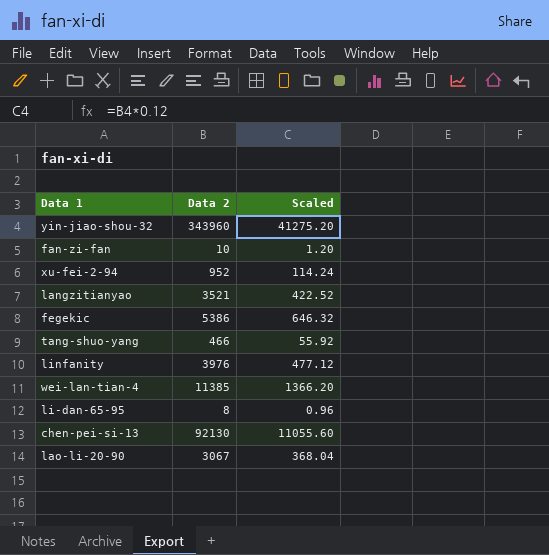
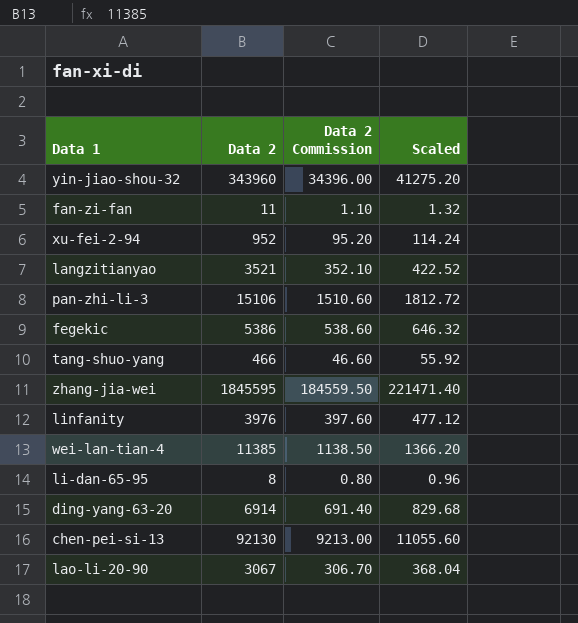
column Data 2 Commission | formula: none -> [Data 2] * 0.1
fan-zi-fan | Data 2: 10 -> 11
fan-zi-fan | Scaled: 1.20 -> 1.32
row pan-zhi-li-3: none -> 15106 | 1510.60 | 1812.72
row zhang-jia-wei: none -> 1845595 | 184559.50 | 221471.40
row ding-yang-63-20: none -> 6914 | 691.40 | 829.68

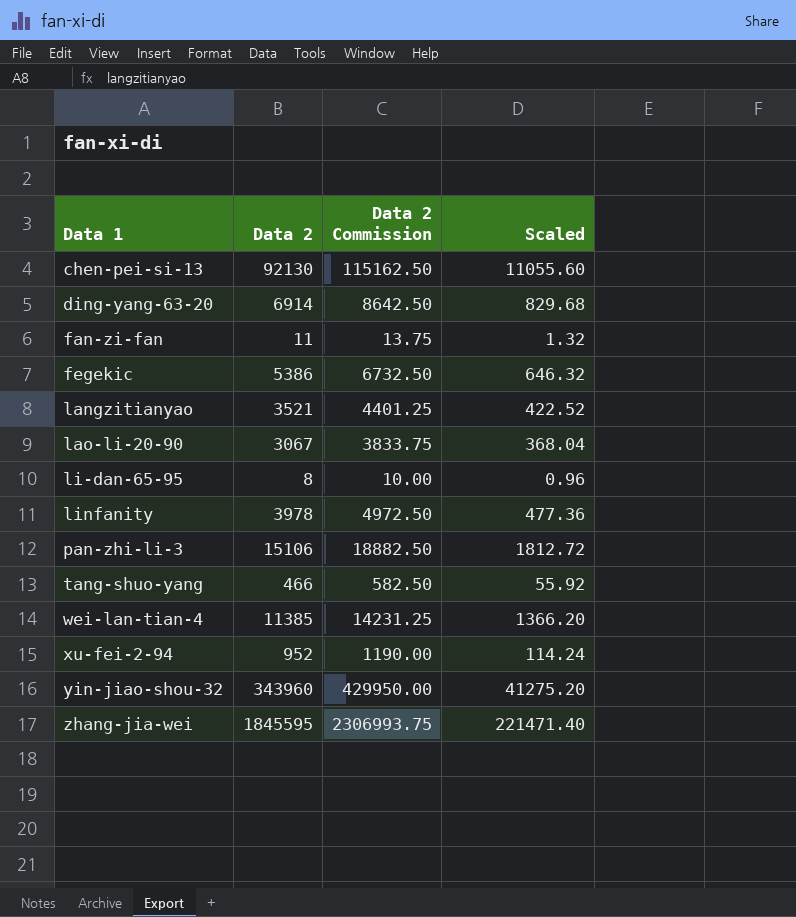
row order: none -> Data 1 ascending
column Data 2 Commission | formula: [Data 2] * 0.1 -> [Data 2] * 1.25
linfanity | Data 2: 3976 -> 3978
linfanity | Scaled: 477.12 -> 477.36

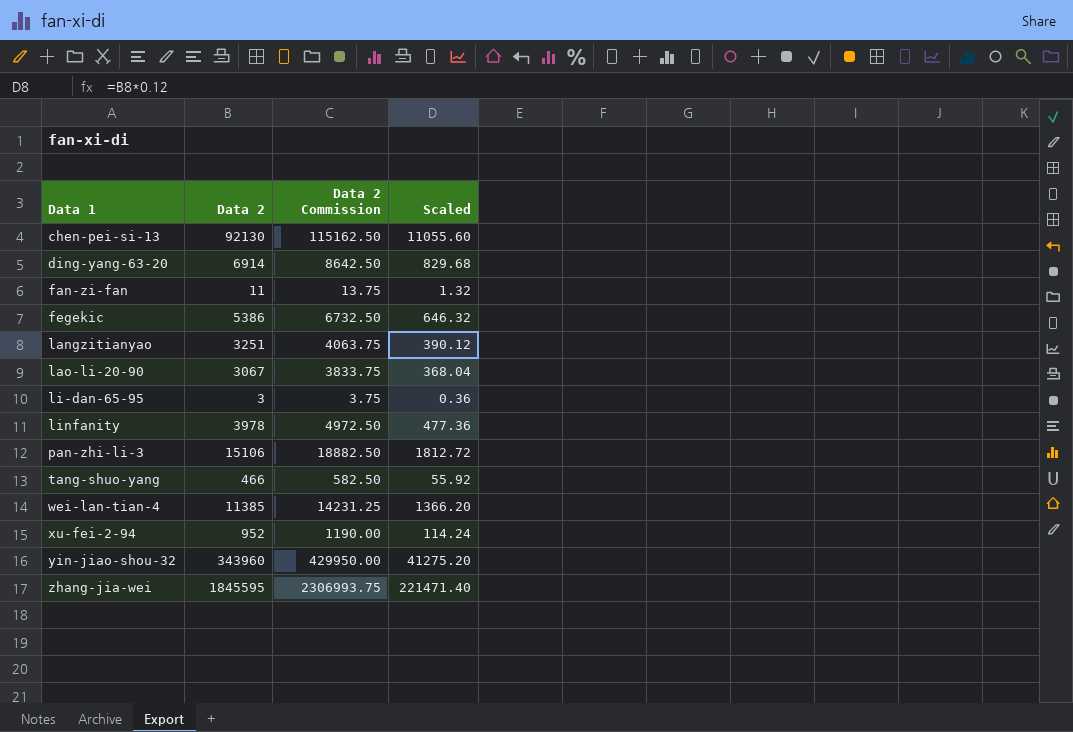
langzitianyao | Data 2: 3521 -> 3251
langzitianyao | Data 2 Commission: 4401.25 -> 4063.75
langzitianyao | Scaled: 422.52 -> 390.12
li-dan-65-95 | Data 2: 8 -> 3
li-dan-65-95 | Data 2 Commission: 10.00 -> 3.75
li-dan-65-95 | Scaled: 0.96 -> 0.36

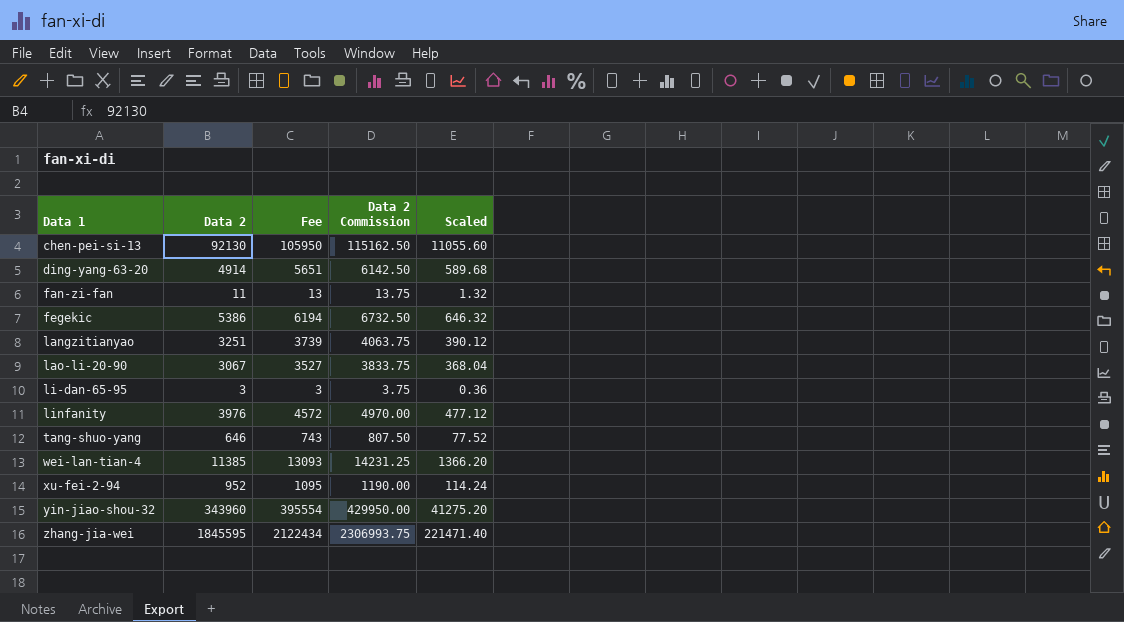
column Fee | formula: none -> [Data 2] * 1.15
row pan-zhi-li-3: 15106 | 18882.50 | 1812.72 -> none
ding-yang-63-20 | Data 2: 6914 -> 4914
ding-yang-63-20 | Data 2 Commission: 8642.50 -> 6142.50
ding-yang-63-20 | Scaled: 829.68 -> 589.68
linfanity | Data 2: 3978 -> 3976
linfanity | Data 2 Commission: 4972.50 -> 4970.00
linfanity | Scaled: 477.36 -> 477.12
tang-shuo-yang | Data 2: 466 -> 646
tang-shuo-yang | Data 2 Commission: 582.50 -> 807.50
tang-shuo-yang | Scaled: 55.92 -> 77.52

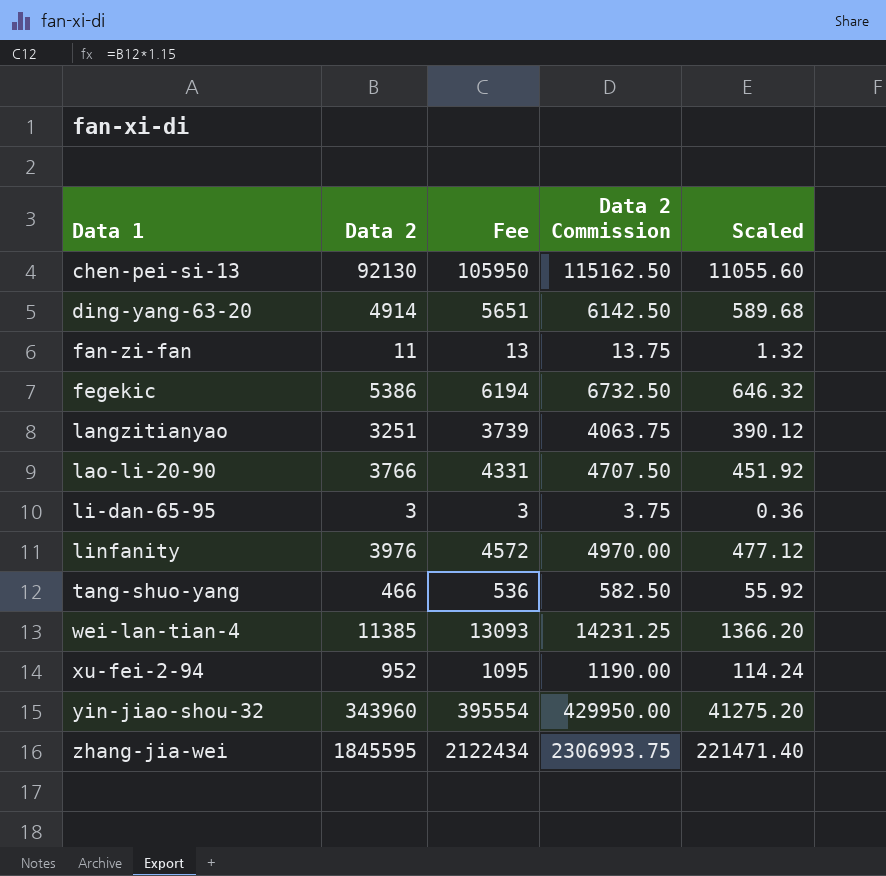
lao-li-20-90 | Data 2: 3067 -> 3766
lao-li-20-90 | Fee: 3527 -> 4331
lao-li-20-90 | Data 2 Commission: 3833.75 -> 4707.50
lao-li-20-90 | Scaled: 368.04 -> 451.92
tang-shuo-yang | Data 2: 646 -> 466
tang-shuo-yang | Fee: 743 -> 536
tang-shuo-yang | Data 2 Commission: 807.50 -> 582.50
tang-shuo-yang | Scaled: 77.52 -> 55.92

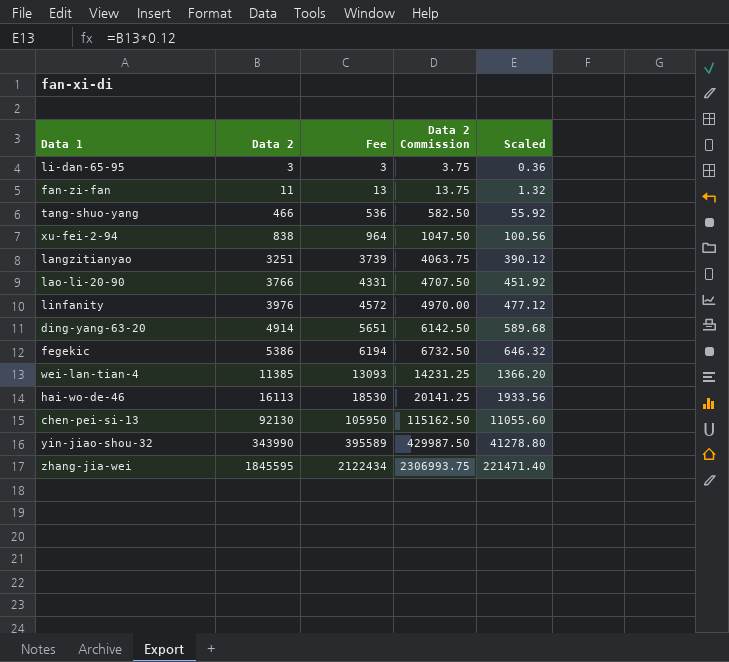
row order: Data 1 ascending -> Data 2 ascending
xu-fei-2-94 | Data 2: 952 -> 838
xu-fei-2-94 | Fee: 1095 -> 964
xu-fei-2-94 | Data 2 Commission: 1190.00 -> 1047.50
xu-fei-2-94 | Scaled: 114.24 -> 100.56
row hai-wo-de-46: none -> 16113 | 18530 | 20141.25 | 1933.56
yin-jiao-shou-32 | Data 2: 343960 -> 343990
yin-jiao-shou-32 | Fee: 395554 -> 395589
yin-jiao-shou-32 | Data 2 Commission: 429950.00 -> 429987.50
yin-jiao-shou-32 | Scaled: 41275.20 -> 41278.80

